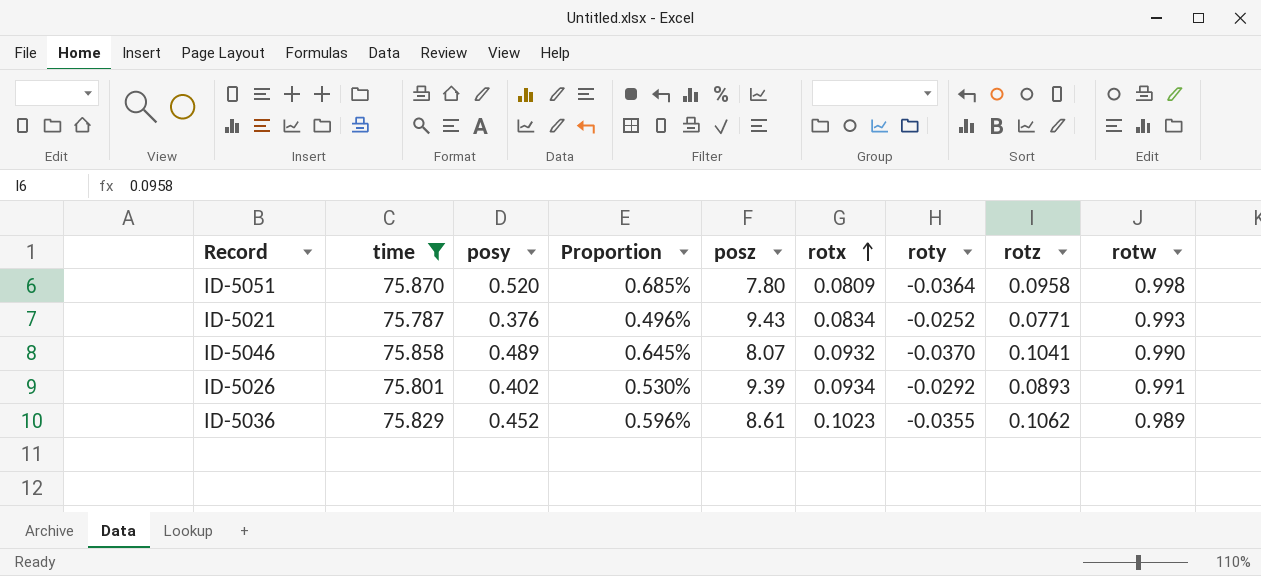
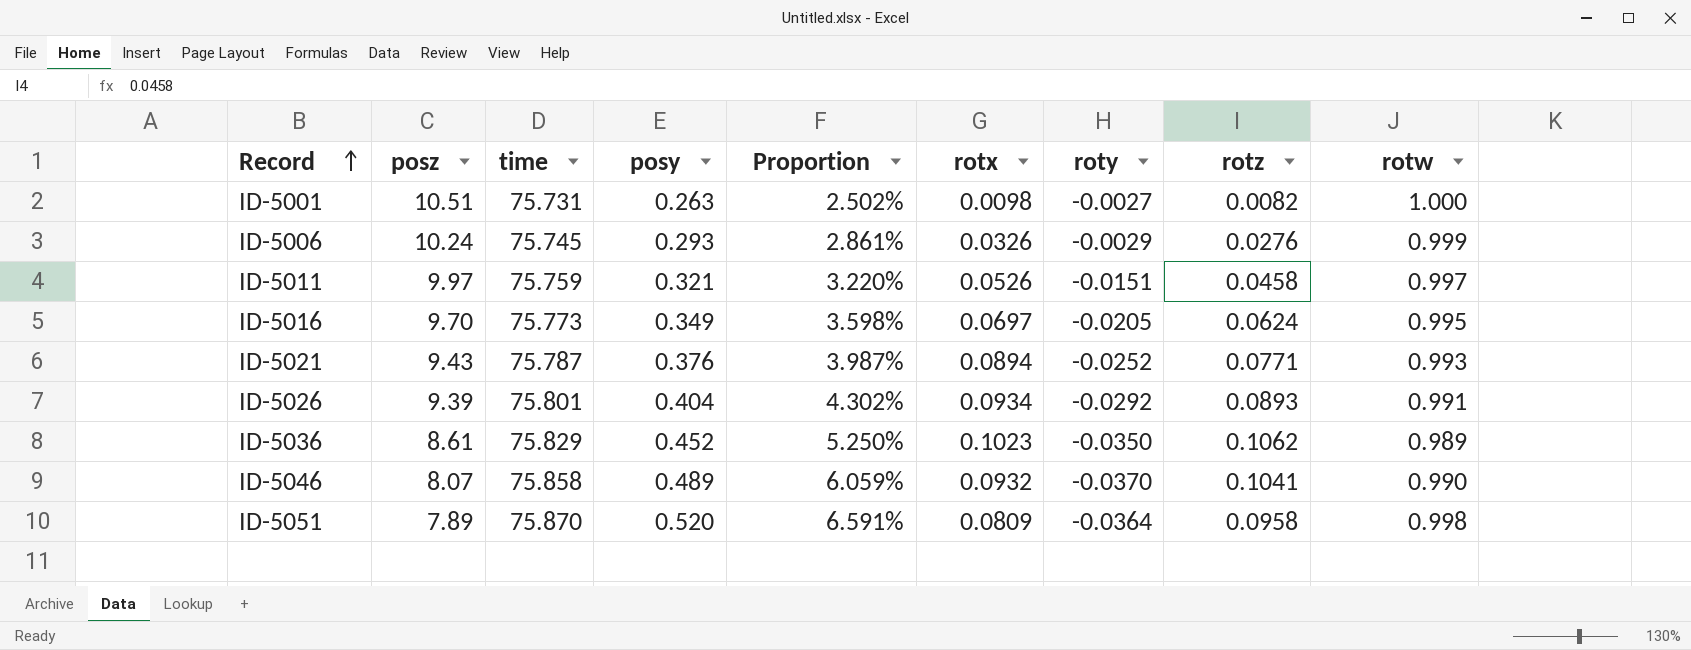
filter: time >= 75.787 -> none
row order: rotx ascending -> Record ascending
column posz | position: 5 -> 2
column Proportion | formula: [posy] / [time] -> [posy] / [posz]
ID-5021 | rotx: 0.0834 -> 0.0894
ID-5026 | posy: 0.402 -> 0.404
ID-5036 | roty: -0.0355 -> -0.0350
ID-5051 | posz: 7.80 -> 7.89

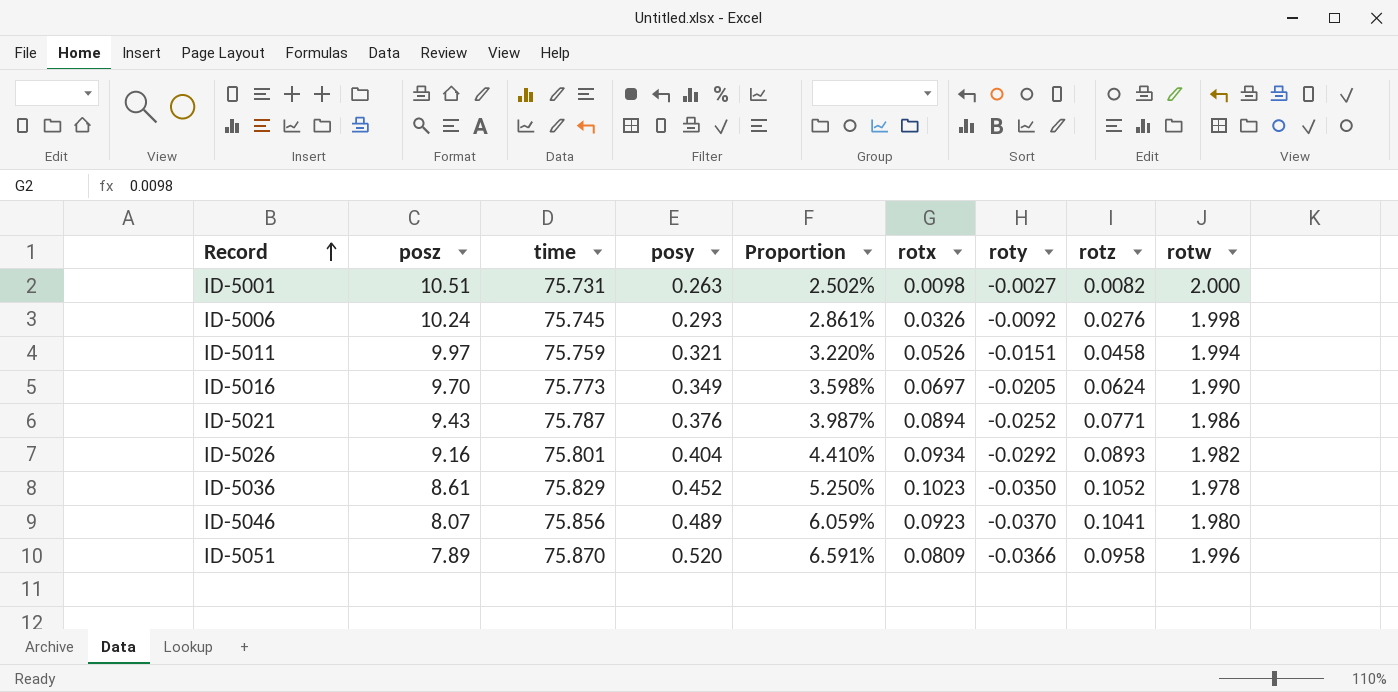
ID-5001 | rotw: 1.000 -> 2.000
ID-5006 | roty: -0.0029 -> -0.0092
ID-5006 | rotw: 0.999 -> 1.998
ID-5011 | rotw: 0.997 -> 1.994
ID-5016 | rotw: 0.995 -> 1.990
ID-5021 | rotw: 0.993 -> 1.986
ID-5026 | posz: 9.39 -> 9.16
ID-5026 | Proportion: 4.302% -> 4.410%
ID-5026 | rotw: 0.991 -> 1.982
ID-5036 | rotz: 0.1062 -> 0.1052
ID-5036 | rotw: 0.989 -> 1.978
ID-5046 | time: 75.858 -> 75.856
ID-5046 | rotx: 0.0932 -> 0.0923
ID-5046 | rotw: 0.990 -> 1.980
ID-5051 | roty: -0.0364 -> -0.0366
ID-5051 | rotw: 0.998 -> 1.996

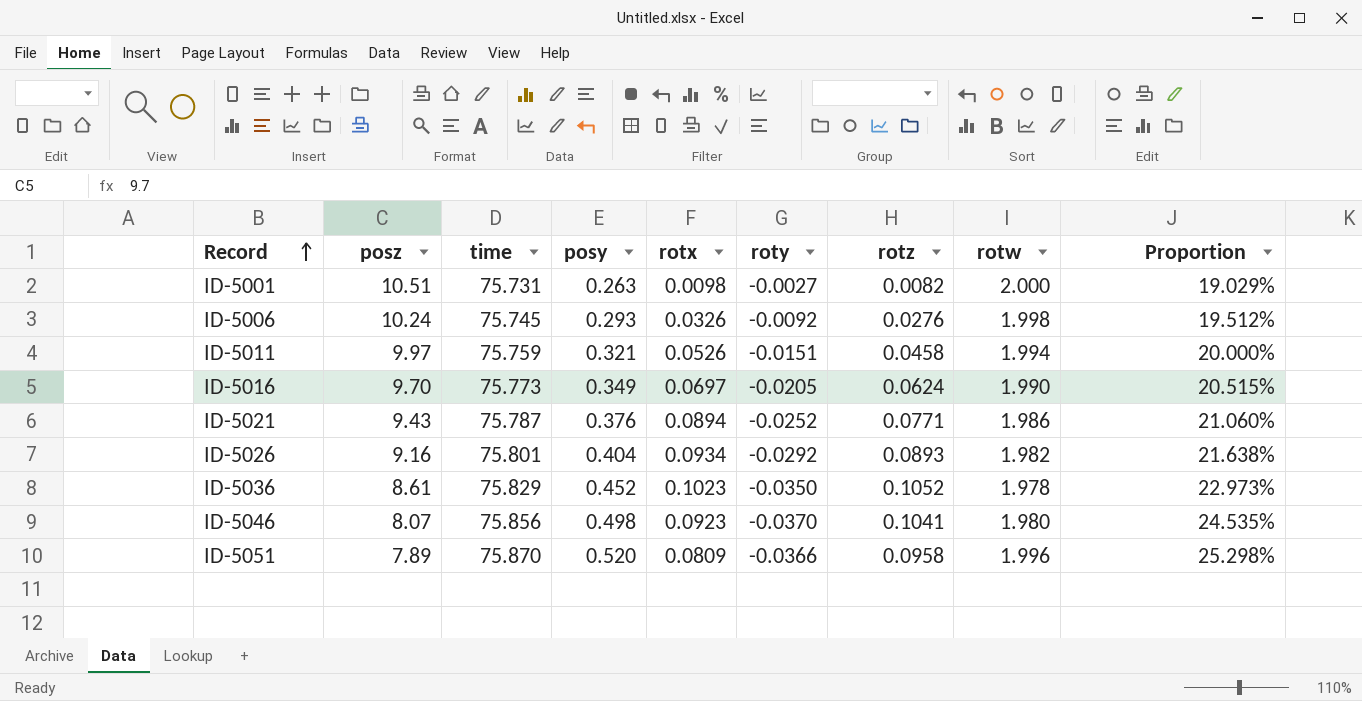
column Proportion | formula: [posy] / [posz] -> [rotw] / [posz]
column Proportion | position: 5 -> 9
ID-5046 | posy: 0.489 -> 0.498

